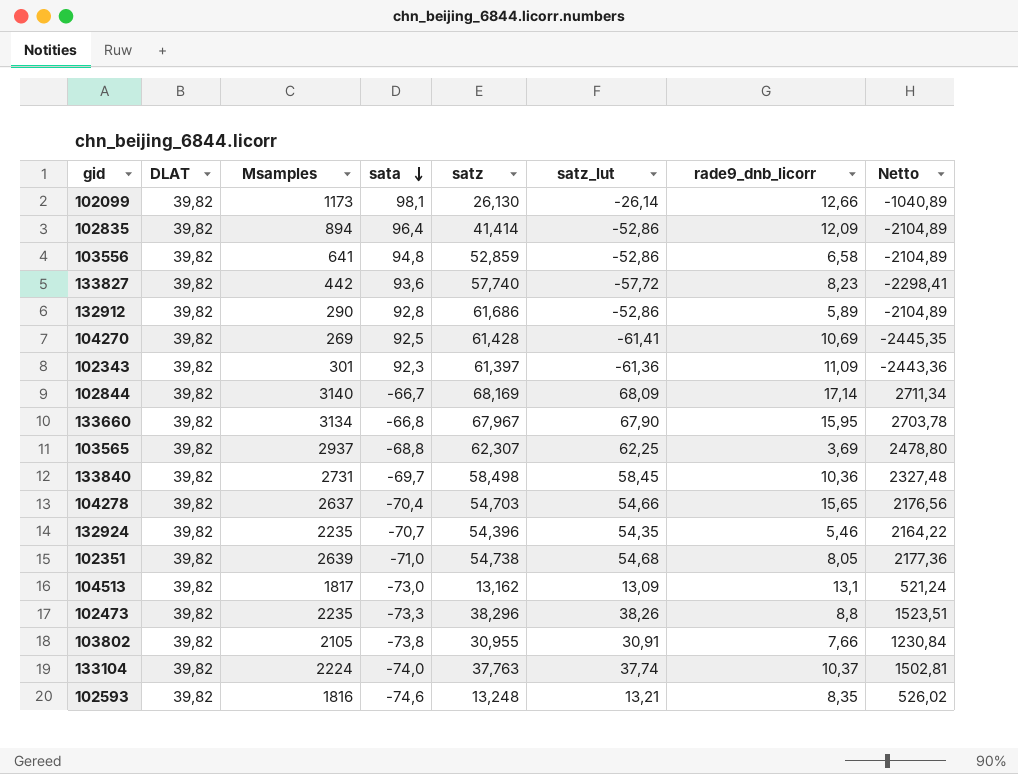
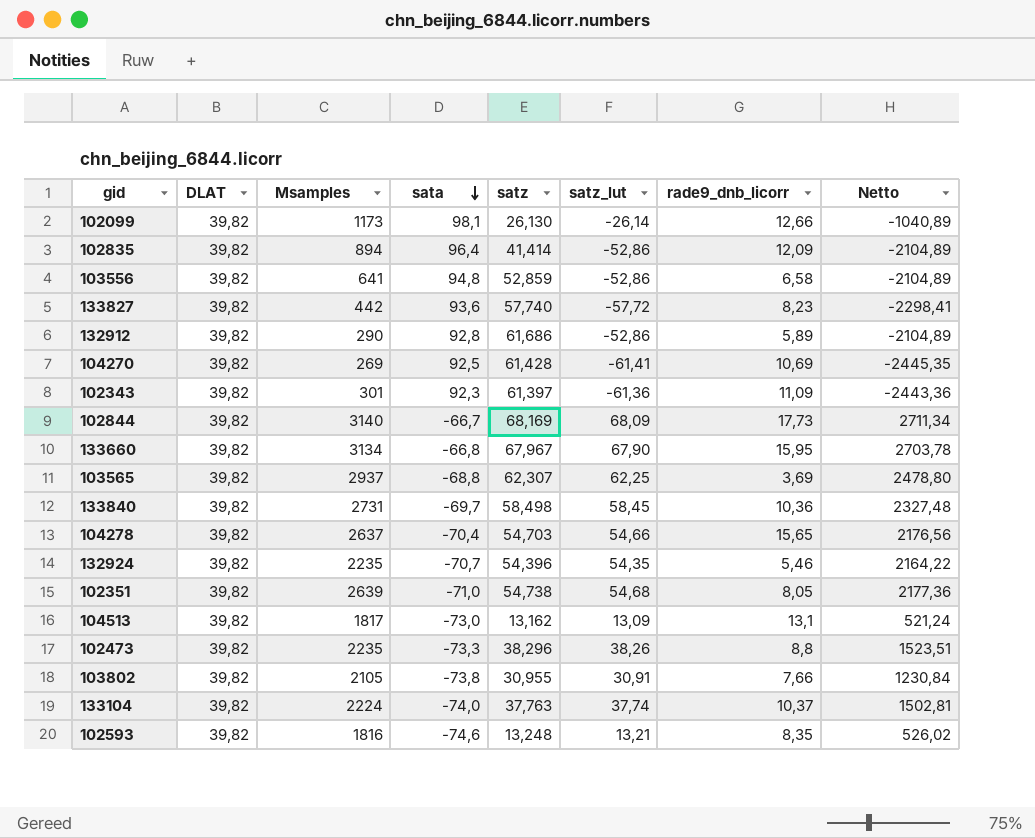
102844 | rade9_dnb_licorr: 17,14 -> 17,73

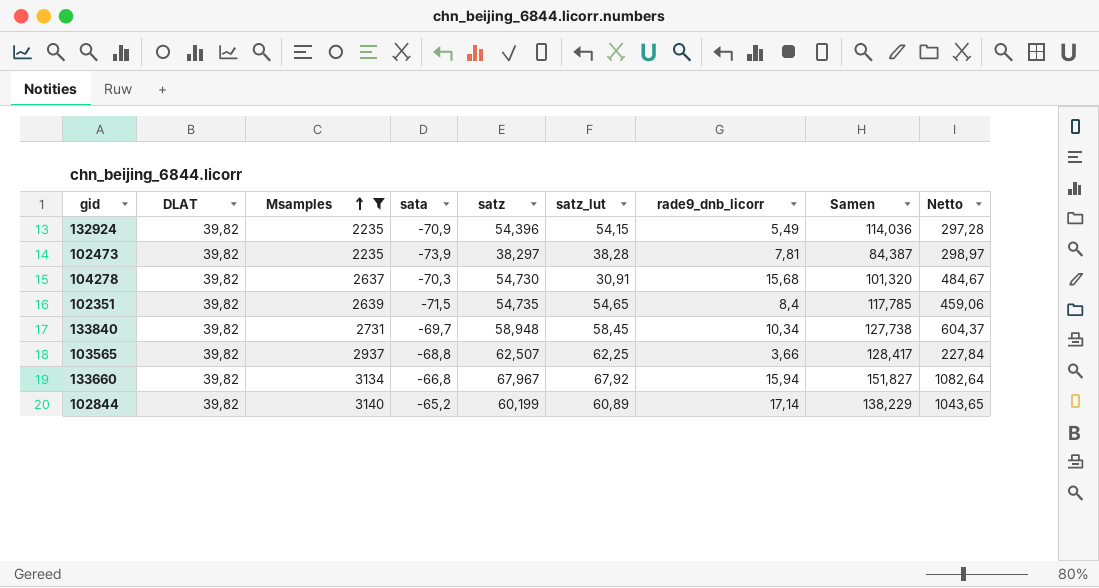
filter: none -> Msamples >= 2235
row order: sata descending -> Msamples ascending
column Samen | formula: none -> [satz] + [satz_lut] + [rade9_dnb_licorr]
column Netto | formula: [DLAT] * [satz_lut] -> [satz_lut] * [rade9_dnb_licorr]
132924 | sata: -70,7 -> -70,9
132924 | satz_lut: 54,35 -> 54,15
132924 | rade9_dnb_licorr: 5,46 -> 5,49
102473 | sata: -73,3 -> -73,9
102473 | satz: 38,296 -> 38,297
102473 | satz_lut: 38,26 -> 38,28
102473 | rade9_dnb_licorr: 8,8 -> 7,81
104278 | sata: -70,4 -> -70,3
104278 | satz: 54,703 -> 54,730
104278 | satz_lut: 54,66 -> 30,91
104278 | rade9_dnb_licorr: 15,65 -> 15,68
102351 | sata: -71,0 -> -71,5
102351 | satz: 54,738 -> 54,735
102351 | satz_lut: 54,68 -> 54,65
102351 | rade9_dnb_licorr: 8,05 -> 8,4
133840 | satz: 58,498 -> 58,948
133840 | rade9_dnb_licorr: 10,36 -> 10,34
103565 | satz: 62,307 -> 62,507
103565 | rade9_dnb_licorr: 3,69 -> 3,66
133660 | satz_lut: 67,90 -> 67,92
133660 | rade9_dnb_licorr: 15,95 -> 15,94
102844 | sata: -66,7 -> -65,2
102844 | satz: 68,169 -> 60,199
102844 | satz_lut: 68,09 -> 60,89
102844 | rade9_dnb_licorr: 17,73 -> 17,14

